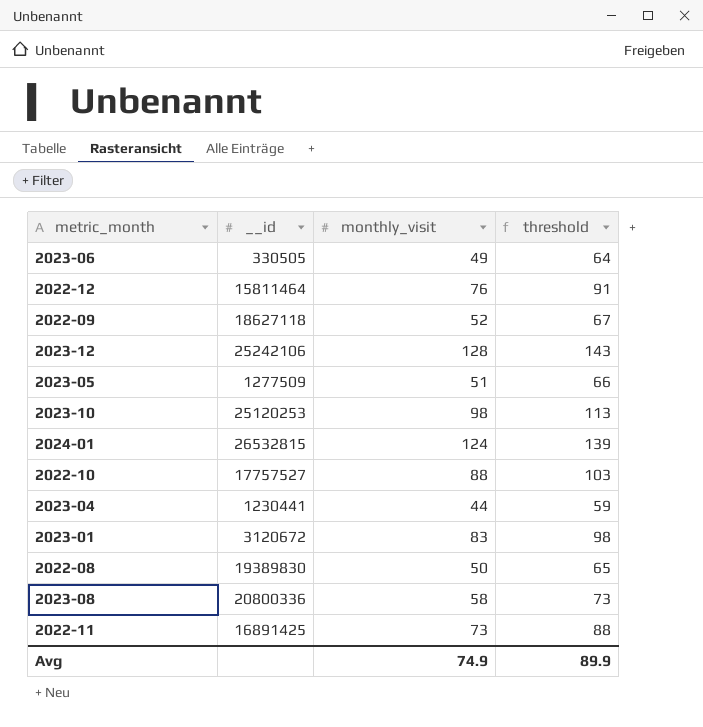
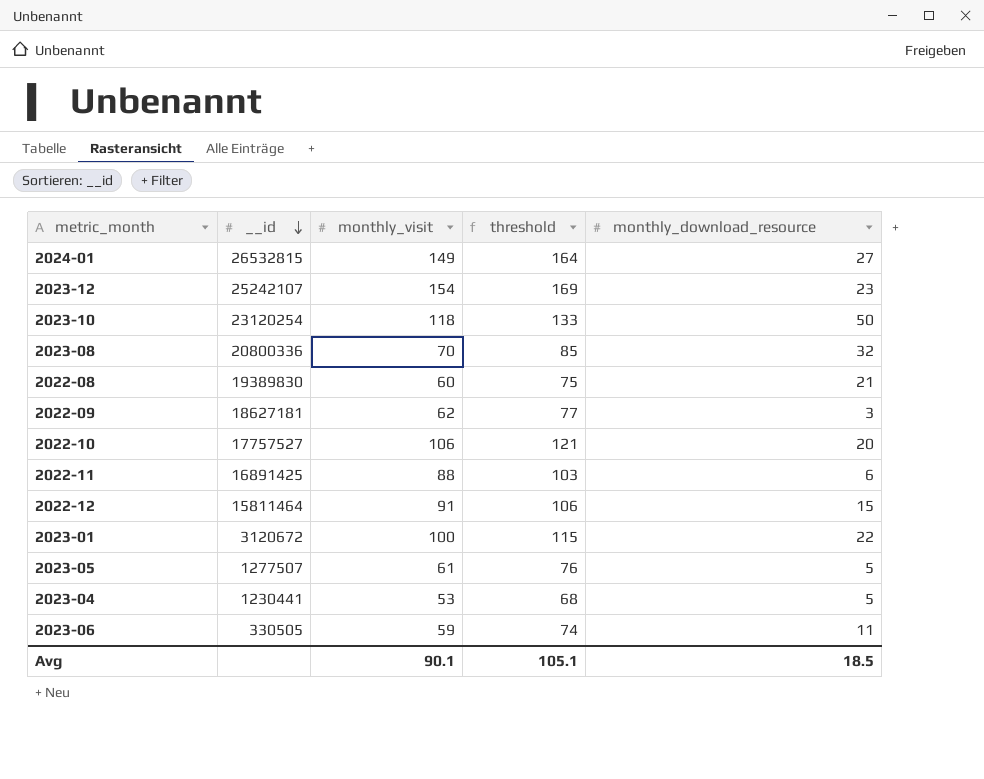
row order: none -> __id descending
column monthly_download_resource | position: none -> 5
2024-01 | monthly_visit: 124 -> 149
2024-01 | threshold: 139 -> 164
2023-12 | __id: 25242106 -> 25242107
2023-12 | monthly_visit: 128 -> 154
2023-12 | threshold: 143 -> 169
2023-10 | __id: 25120253 -> 23120254
2023-10 | monthly_visit: 98 -> 118
2023-10 | threshold: 113 -> 133
2023-08 | monthly_visit: 58 -> 70
2023-08 | threshold: 73 -> 85
2022-08 | monthly_visit: 50 -> 60
2022-08 | threshold: 65 -> 75
2022-09 | __id: 18627118 -> 18627181
2022-09 | monthly_visit: 52 -> 62
2022-09 | threshold: 67 -> 77
2022-10 | monthly_visit: 88 -> 106
2022-10 | threshold: 103 -> 121
2022-11 | monthly_visit: 73 -> 88
2022-11 | threshold: 88 -> 103
2022-12 | monthly_visit: 76 -> 91
2022-12 | threshold: 91 -> 106
2023-01 | monthly_visit: 83 -> 100
2023-01 | threshold: 98 -> 115
2023-05 | __id: 1277509 -> 1277507
2023-05 | monthly_visit: 51 -> 61
2023-05 | threshold: 66 -> 76
2023-04 | monthly_visit: 44 -> 53
2023-04 | threshold: 59 -> 68
2023-06 | monthly_visit: 49 -> 59
2023-06 | threshold: 64 -> 74
Avg | monthly_visit: 74.9 -> 90.1
Avg | threshold: 89.9 -> 105.1

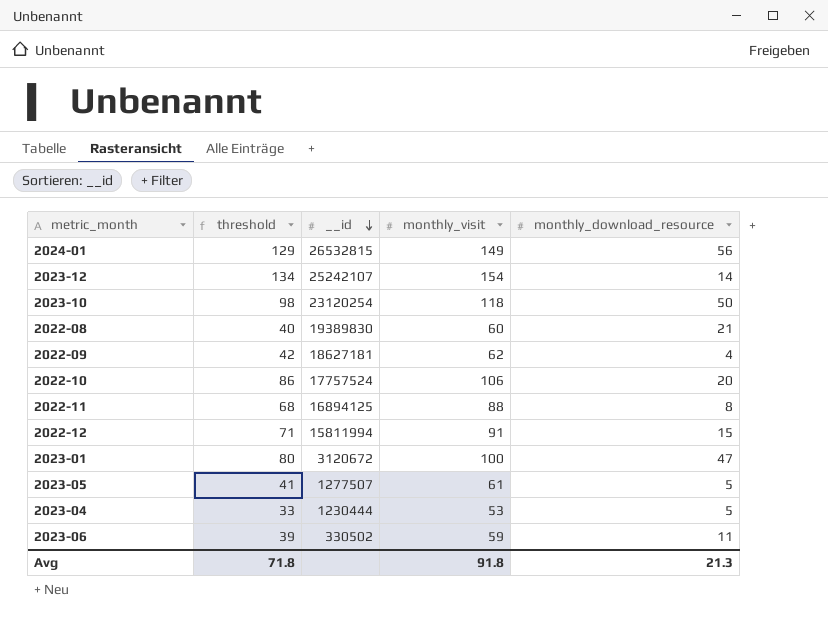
column threshold | formula: [monthly_visit] + 15 -> [monthly_visit] - 20
column threshold | position: 4 -> 2
row 2023-08: 20800336 | 70 | 85 | 32 -> none
2024-01 | monthly_download_resource: 27 -> 56
2023-12 | monthly_download_resource: 23 -> 14
2022-09 | monthly_download_resource: 3 -> 4
2022-10 | __id: 17757527 -> 17757524
2022-11 | __id: 16891425 -> 16894125
2022-11 | monthly_download_resource: 6 -> 8
2022-12 | __id: 15811464 -> 15811994
2023-01 | monthly_download_resource: 22 -> 47
2023-04 | __id: 1230441 -> 1230444
2023-06 | __id: 330505 -> 330502
Avg | threshold: 105.1 -> 71.8
Avg | monthly_visit: 90.1 -> 91.8
Avg | monthly_download_resource: 18.5 -> 21.3

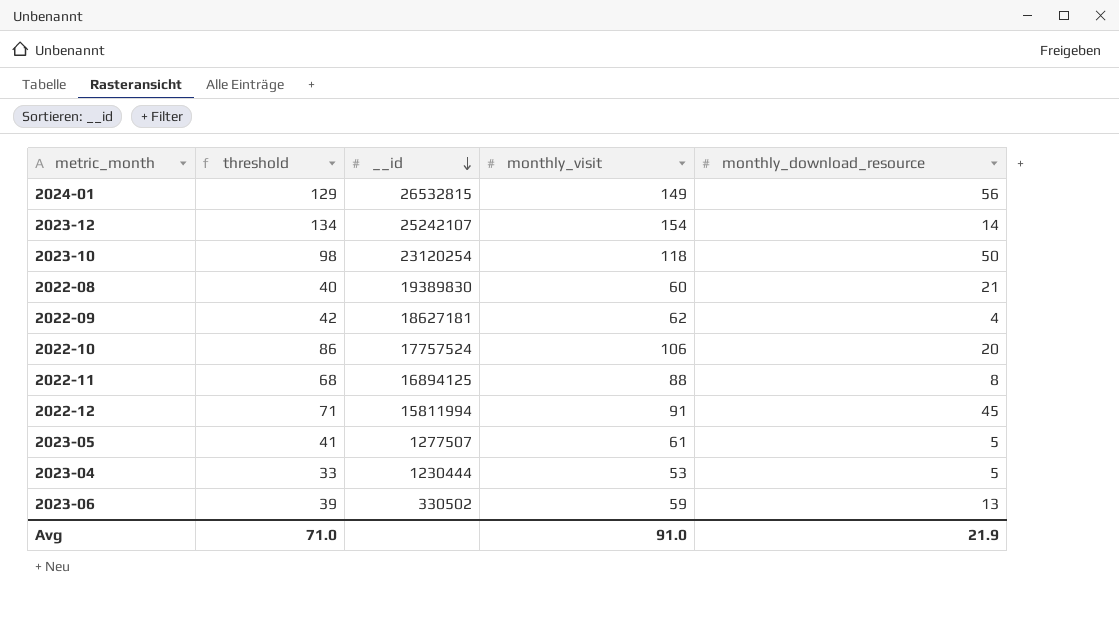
row 2023-01: 80 | 3120672 | 100 | 47 -> none
2022-12 | monthly_download_resource: 15 -> 45
2023-06 | monthly_download_resource: 11 -> 13
Avg | threshold: 71.8 -> 71.0
Avg | monthly_visit: 91.8 -> 91.0
Avg | monthly_download_resource: 21.3 -> 21.9

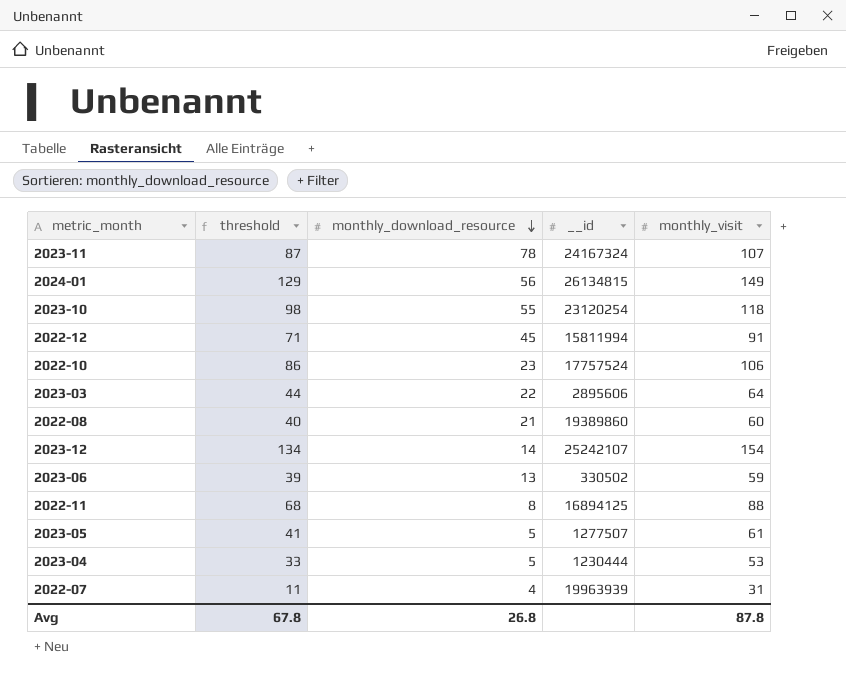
row order: __id descending -> monthly_download_resource descending
column monthly_download_resource | position: 5 -> 3
row 2022-09: 42 | 18627181 | 62 | 4 -> none
row 2023-11: none -> 87 | 78 | 24167324 | 107
2024-01 | __id: 26532815 -> 26134815
2023-10 | monthly_download_resource: 50 -> 55
2022-10 | monthly_download_resource: 20 -> 23
row 2023-03: none -> 44 | 22 | 2895606 | 64
2022-08 | __id: 19389830 -> 19389860
row 2022-07: none -> 11 | 4 | 19963939 | 31
Avg | threshold: 71.0 -> 67.8
Avg | monthly_download_resource: 21.9 -> 26.8
Avg | monthly_visit: 91.0 -> 87.8

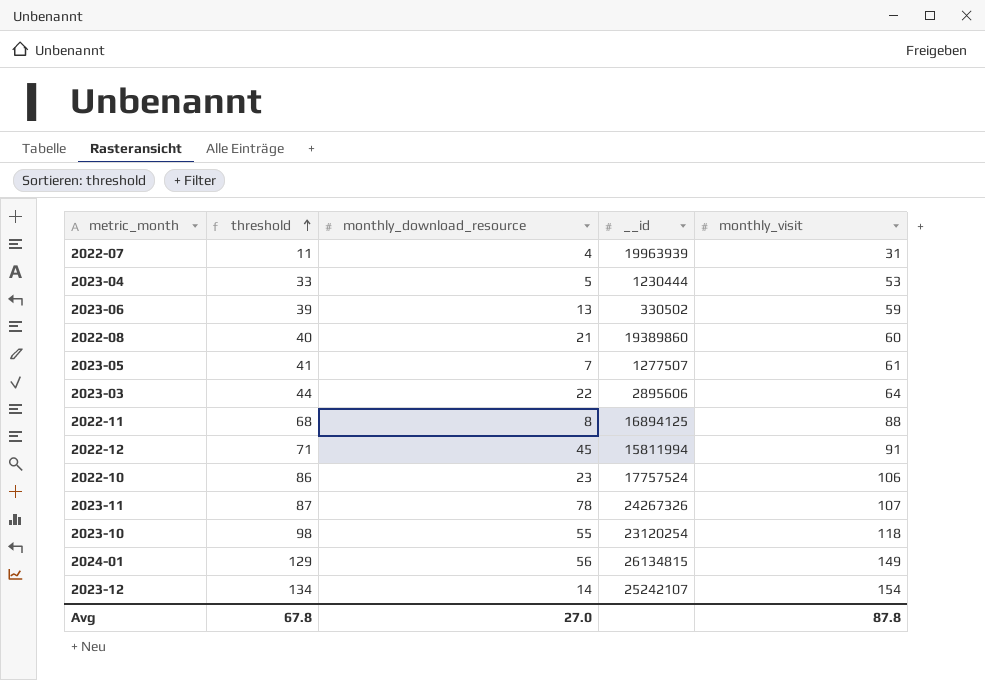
row order: monthly_download_resource descending -> threshold ascending
2023-05 | monthly_download_resource: 5 -> 7
2023-11 | __id: 24167324 -> 24267326
Avg | monthly_download_resource: 26.8 -> 27.0

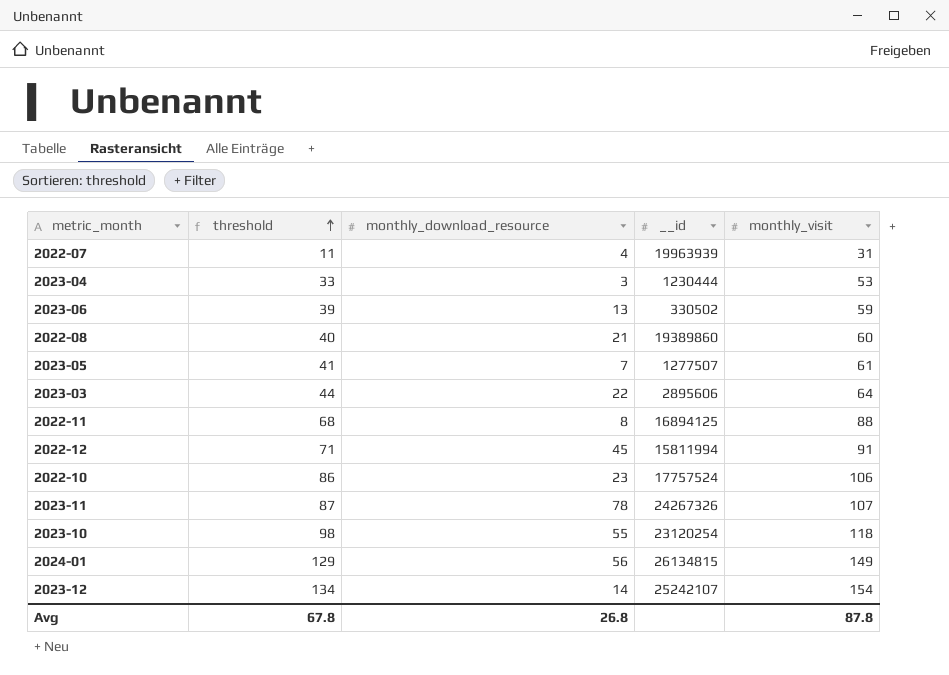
2023-04 | monthly_download_resource: 5 -> 3
Avg | monthly_download_resource: 27.0 -> 26.8

